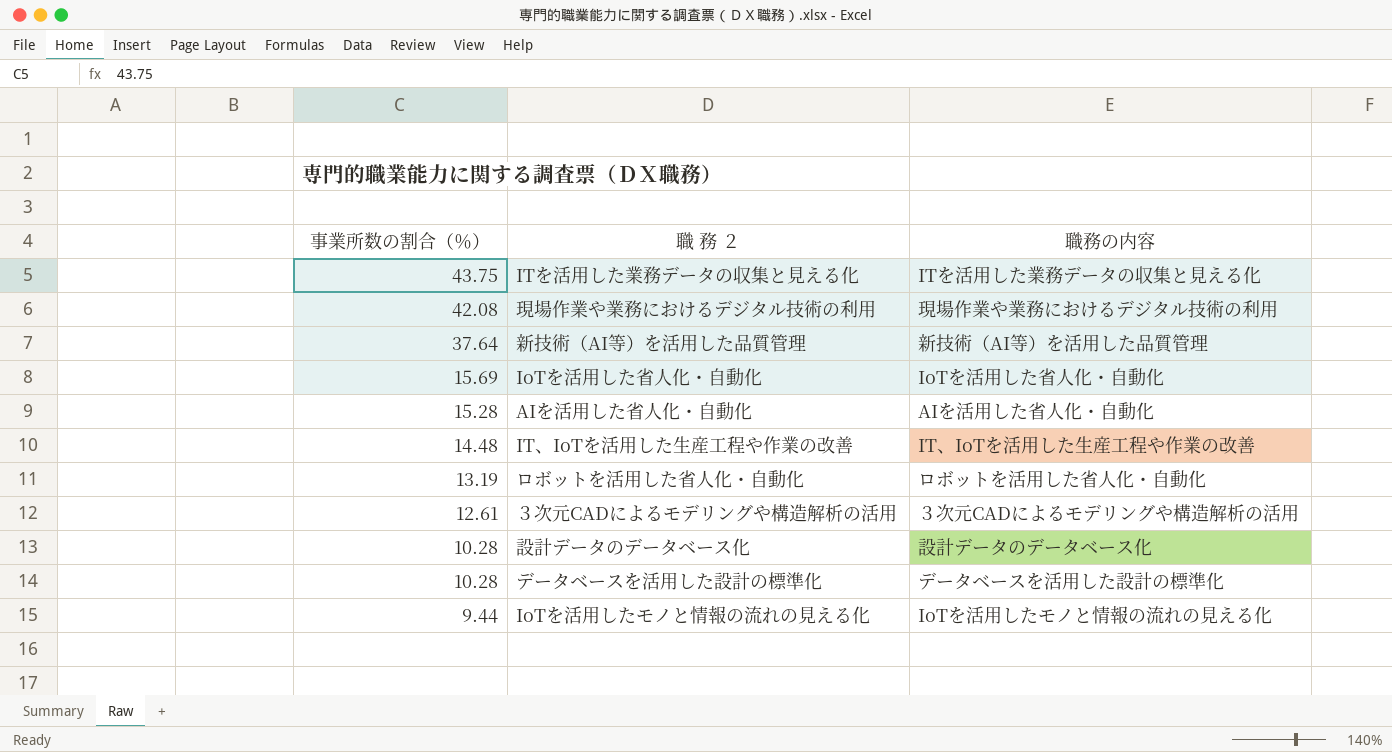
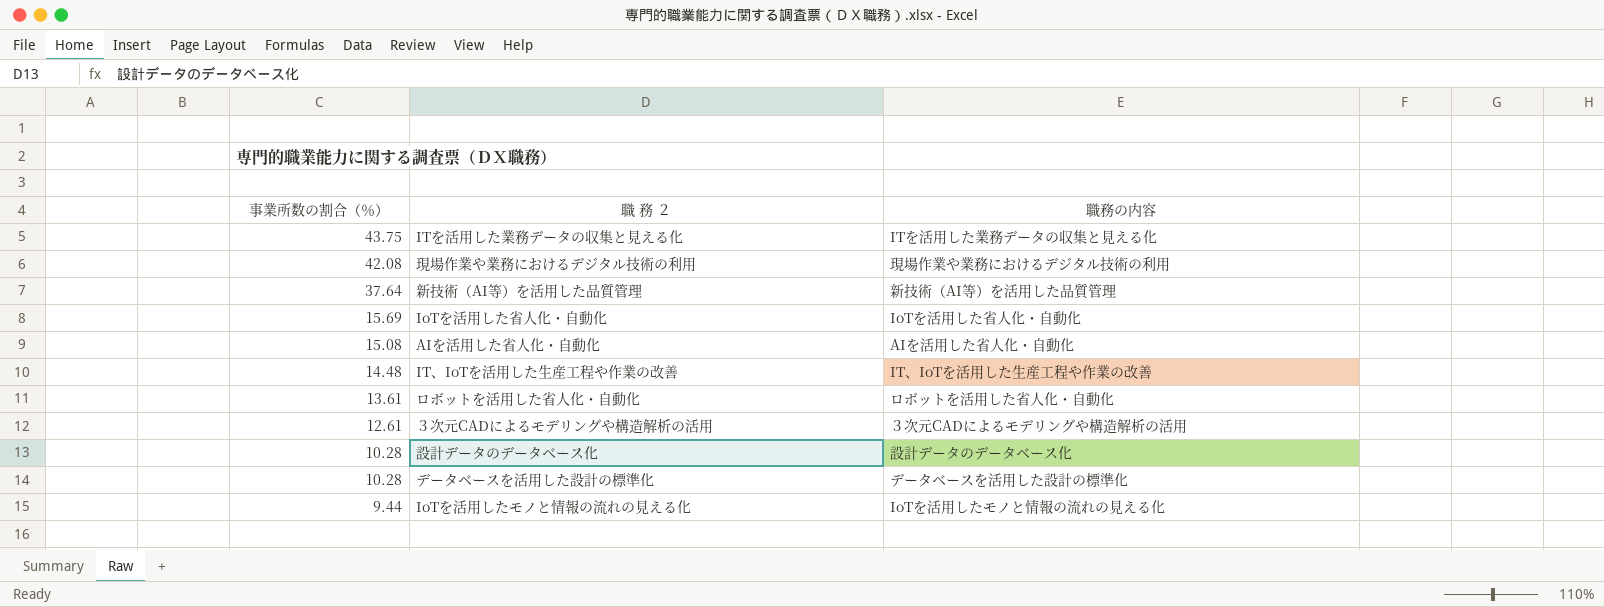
AIを活用した省人化・自動化 | 事業所数の割合（％）: 15.28 -> 15.08
ロボットを活用した省人化・自動化 | 事業所数の割合（％）: 13.19 -> 13.61

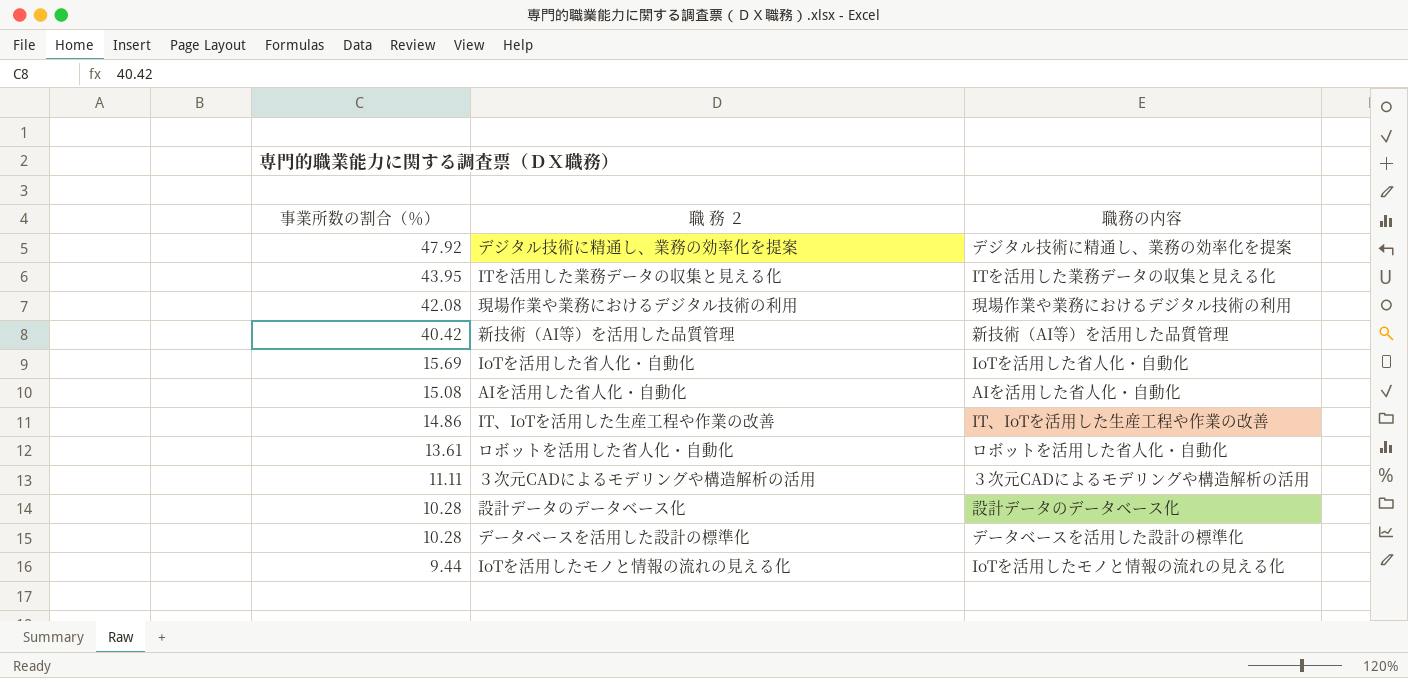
row デジタル技術に精通し、業務の効率化を提案: none -> 47.92 | デジタル技術に精通し、業務の効率化を提案
ITを活用した業務データの収集と見える化 | 事業所数の割合（％）: 43.75 -> 43.95
新技術（AI等）を活用した品質管理 | 事業所数の割合（％）: 37.64 -> 40.42
IT、IoTを活用した生産工程や作業の改善 | 事業所数の割合（％）: 14.48 -> 14.86
３次元CADによるモデリングや構造解析の活用 | 事業所数の割合（％）: 12.61 -> 11.11

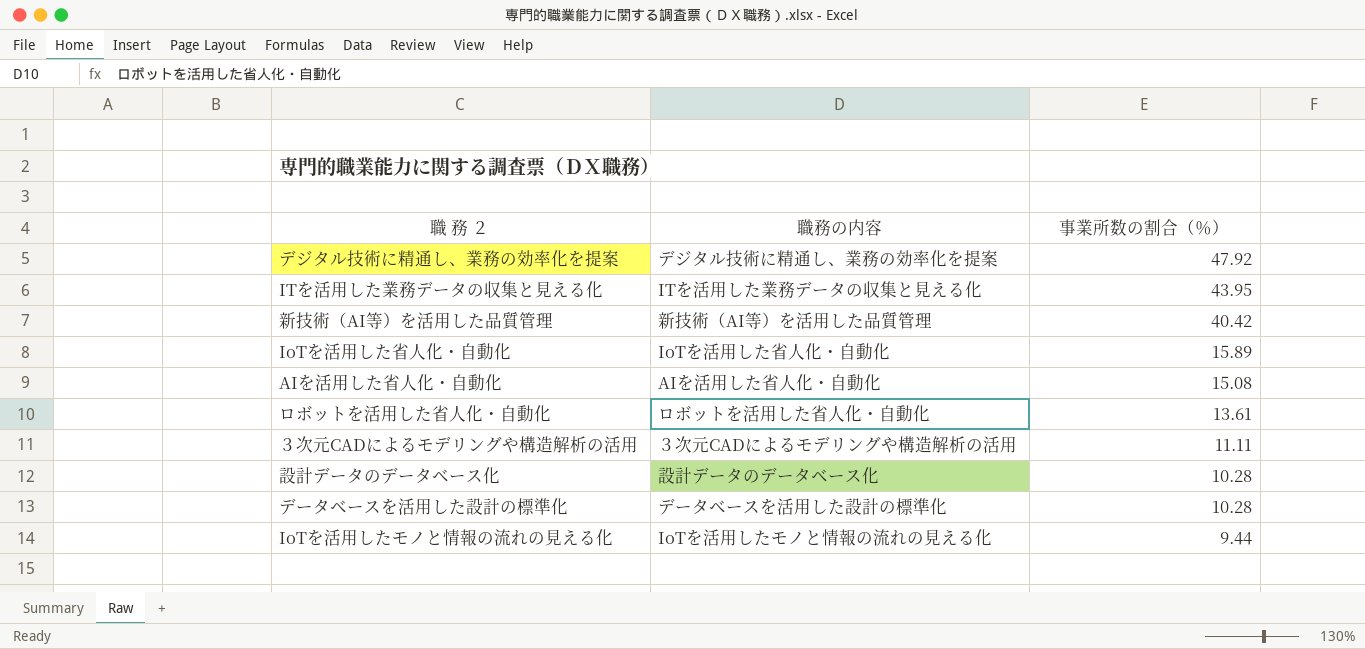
column 事業所数の割合（％） | position: 1 -> 3
row 現場作業や業務におけるデジタル技術の利用: 42.08 | 現場作業や業務におけるデジタル技術の利用 -> none
row IT、IoTを活用した生産工程や作業の改善: 14.86 | IT、IoTを活用した生産工程や作業の改善 -> none
IoTを活用した省人化・自動化 | 事業所数の割合（％）: 15.69 -> 15.89

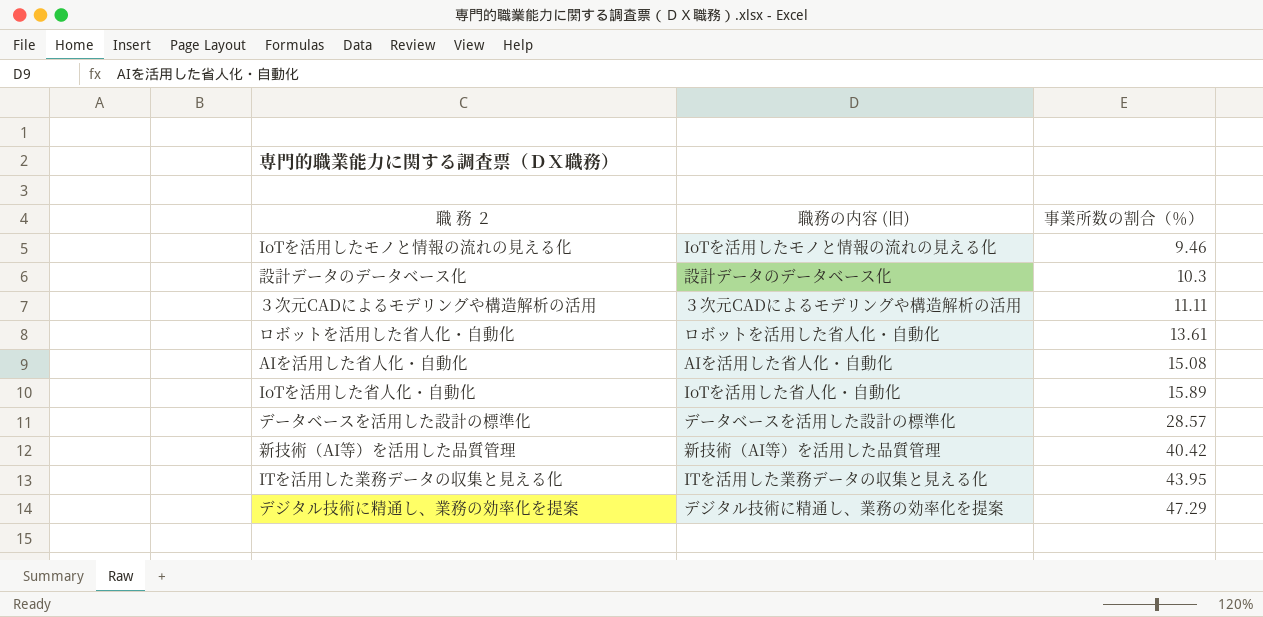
row order: 事業所数の割合（％） descending -> 事業所数の割合（％） ascending
column name: 職務の内容 -> 職務の内容 (旧)
IoTを活用したモノと情報の流れの見える化 | 事業所数の割合（％）: 9.44 -> 9.46
設計データのデータベース化 | 事業所数の割合（％）: 10.28 -> 10.3
データベースを活用した設計の標準化 | 事業所数の割合（％）: 10.28 -> 28.57
デジタル技術に精通し、業務の効率化を提案 | 事業所数の割合（％）: 47.92 -> 47.29

